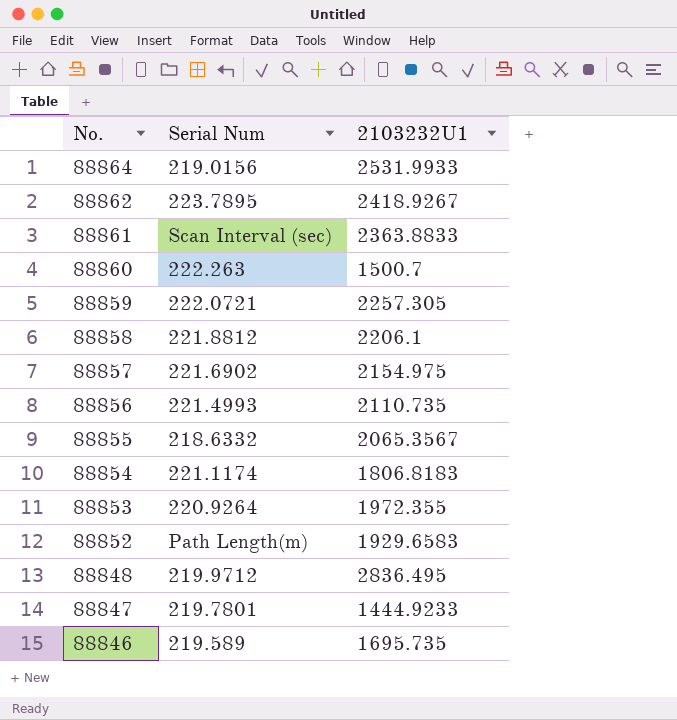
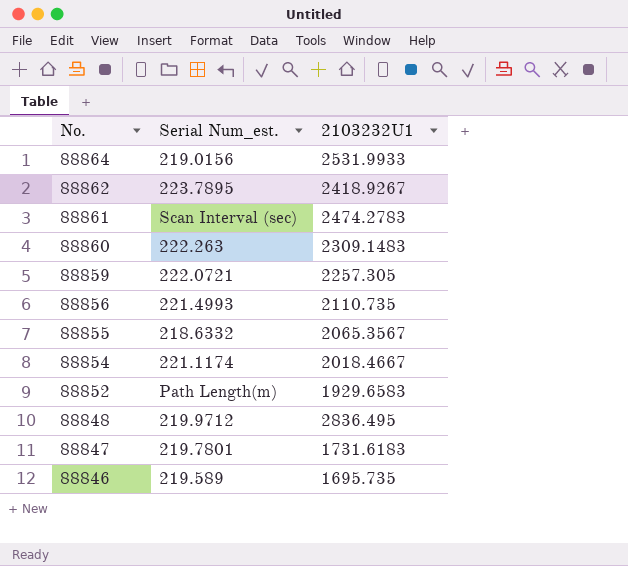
column name: Serial Num -> Serial Num_est.
row 88858: 221.8812 | 2206.1 -> none
row 88857: 221.6902 | 2154.975 -> none
row 88853: 220.9264 | 1972.355 -> none
88861 | 2103232U1: 2363.8833 -> 2474.2783
88860 | 2103232U1: 1500.7 -> 2309.1483
88854 | 2103232U1: 1806.8183 -> 2018.4667
88847 | 2103232U1: 1444.9233 -> 1731.6183

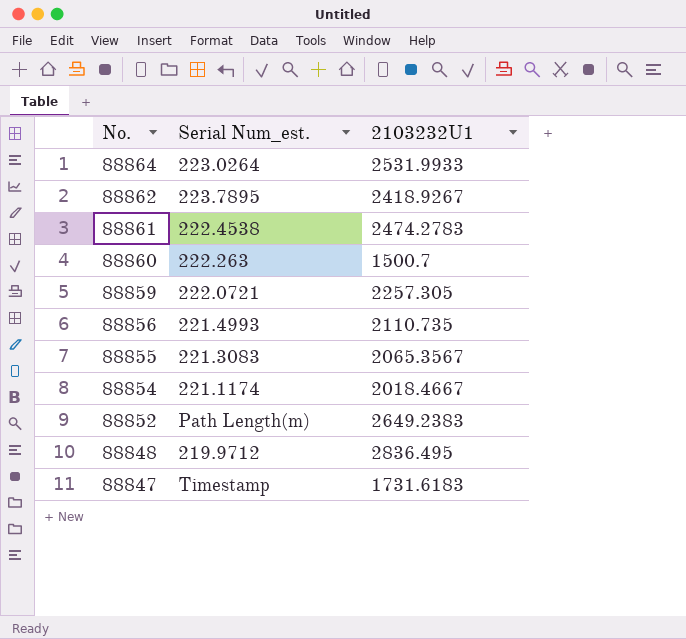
row 88846: 219.589 | 1695.735 -> none
88864 | Serial Num_est.: 219.0156 -> 223.0264
88861 | Serial Num_est.: Scan Interval (sec) -> 222.4538
88860 | 2103232U1: 2309.1483 -> 1500.7
88855 | Serial Num_est.: 218.6332 -> 221.3083
88852 | 2103232U1: 1929.6583 -> 2649.2383
88847 | Serial Num_est.: 219.7801 -> Timestamp

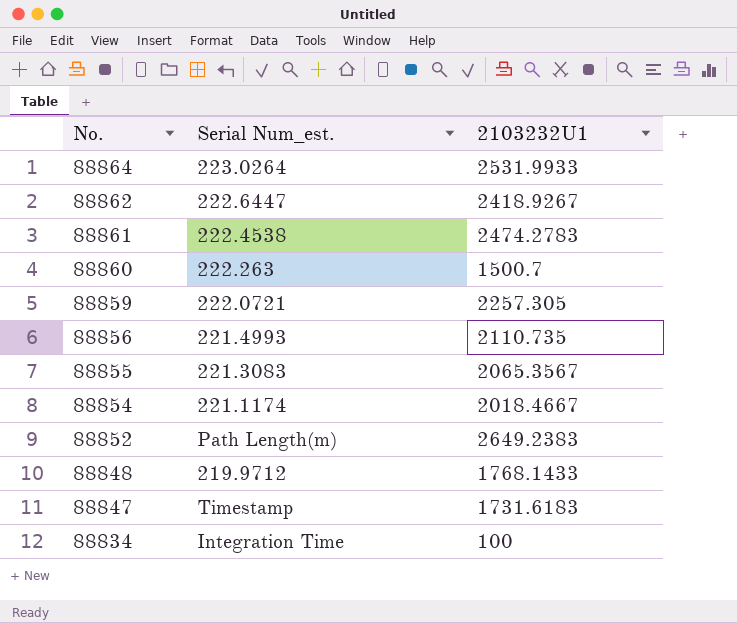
88862 | Serial Num_est.: 223.7895 -> 222.6447
88848 | 2103232U1: 2836.495 -> 1768.1433
row 88834: none -> Integration Time | 100

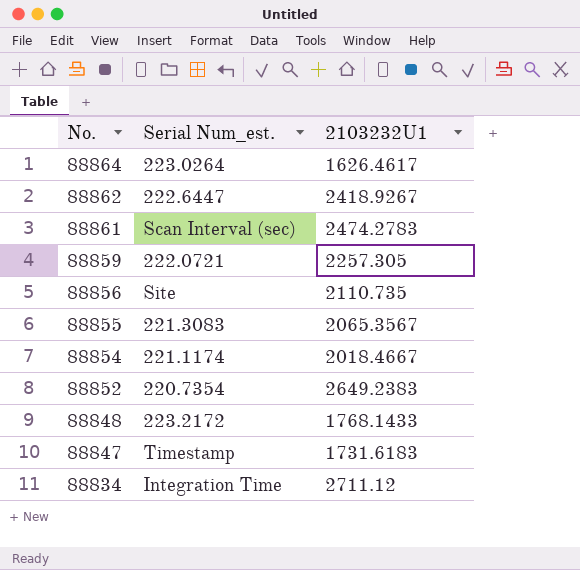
row 88860: 222.263 | 1500.7 -> none
88864 | 2103232U1: 2531.9933 -> 1626.4617
88861 | Serial Num_est.: 222.4538 -> Scan Interval (sec)
88856 | Serial Num_est.: 221.4993 -> Site
88852 | Serial Num_est.: Path Length(m) -> 220.7354
88848 | Serial Num_est.: 219.9712 -> 223.2172
88834 | 2103232U1: 100 -> 2711.12

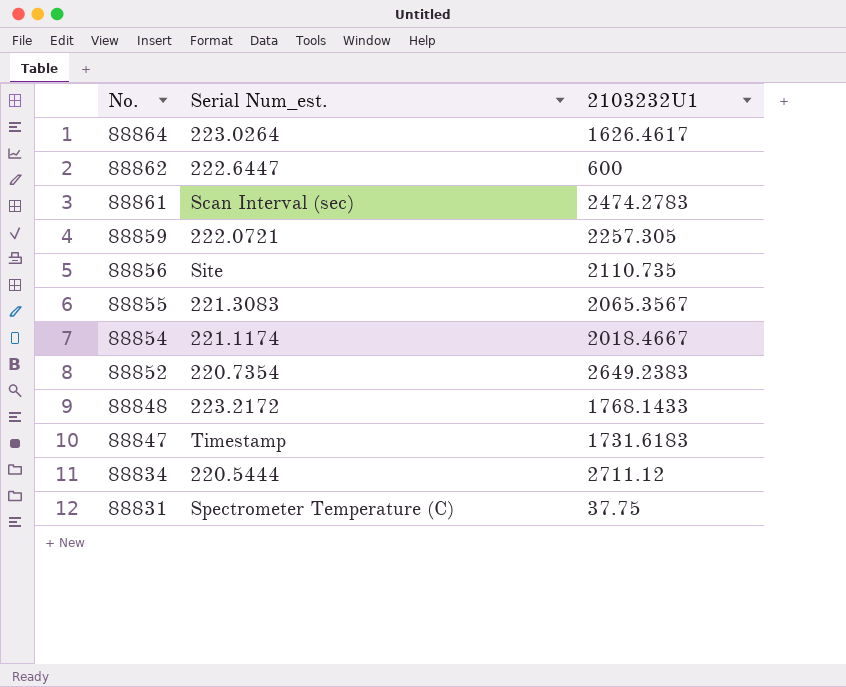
88862 | 2103232U1: 2418.9267 -> 600
88834 | Serial Num_est.: Integration Time -> 220.5444
row 88831: none -> Spectrometer Temperature (C) | 37.75

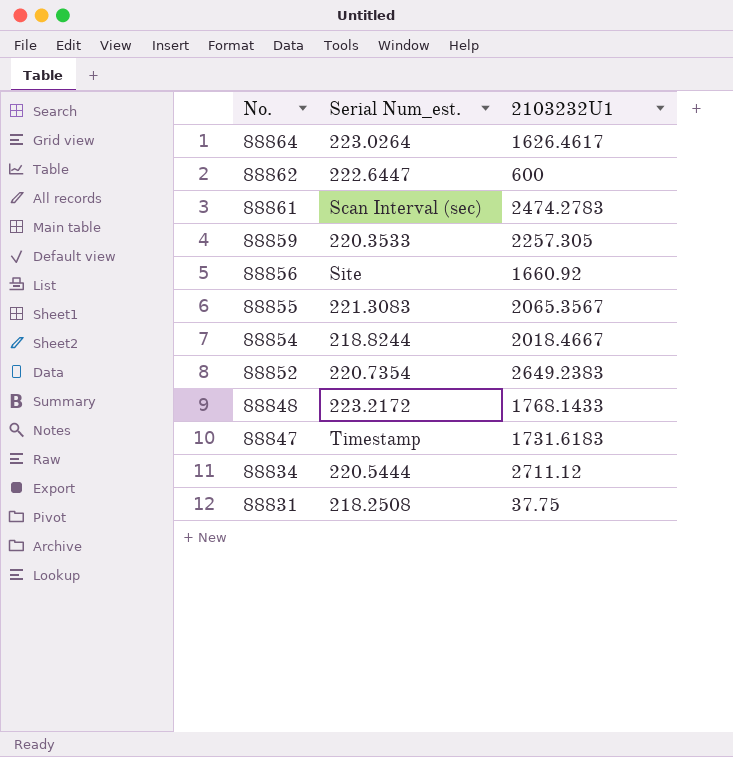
88859 | Serial Num_est.: 222.0721 -> 220.3533
88856 | 2103232U1: 2110.735 -> 1660.92
88854 | Serial Num_est.: 221.1174 -> 218.8244
88831 | Serial Num_est.: Spectrometer Temperature (C) -> 218.2508

